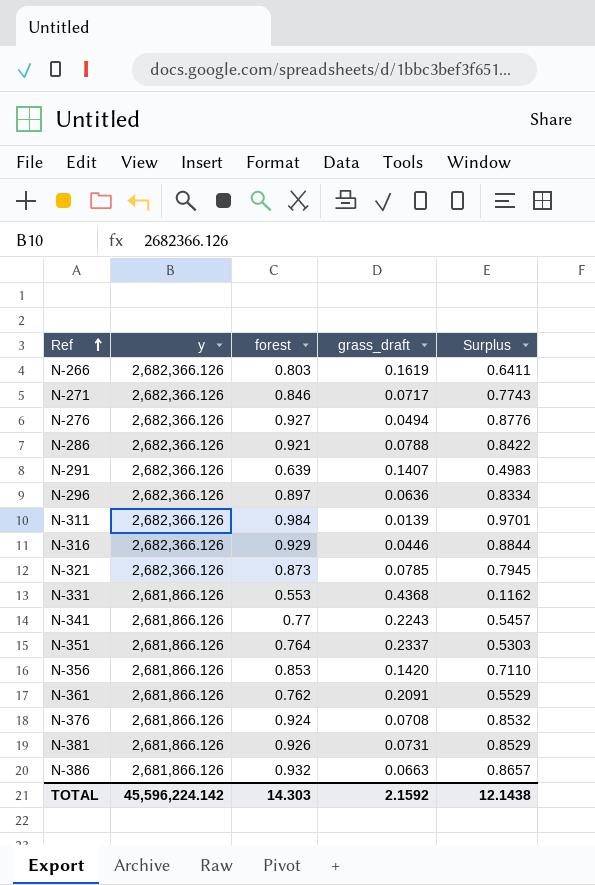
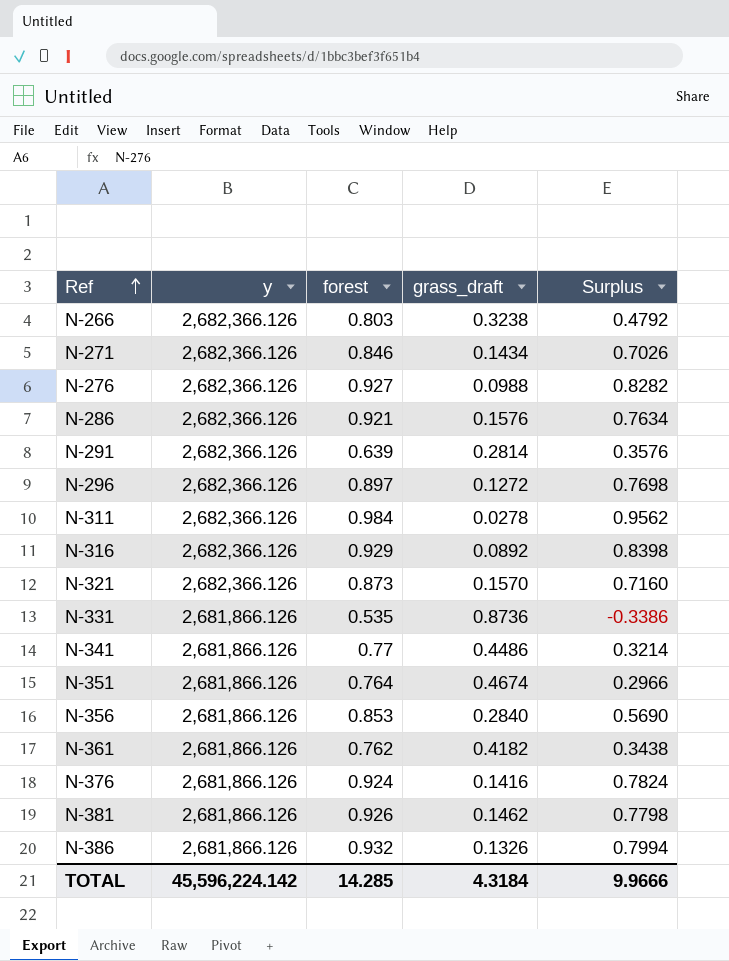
N-266 | grass_draft: 0.1619 -> 0.3238
N-266 | Surplus: 0.6411 -> 0.4792
N-271 | grass_draft: 0.0717 -> 0.1434
N-271 | Surplus: 0.7743 -> 0.7026
N-276 | grass_draft: 0.0494 -> 0.0988
N-276 | Surplus: 0.8776 -> 0.8282
N-286 | grass_draft: 0.0788 -> 0.1576
N-286 | Surplus: 0.8422 -> 0.7634
N-291 | grass_draft: 0.1407 -> 0.2814
N-291 | Surplus: 0.4983 -> 0.3576
N-296 | grass_draft: 0.0636 -> 0.1272
N-296 | Surplus: 0.8334 -> 0.7698
N-311 | grass_draft: 0.0139 -> 0.0278
N-311 | Surplus: 0.9701 -> 0.9562
N-316 | grass_draft: 0.0446 -> 0.0892
N-316 | Surplus: 0.8844 -> 0.8398
N-321 | grass_draft: 0.0785 -> 0.1570
N-321 | Surplus: 0.7945 -> 0.7160
N-331 | forest: 0.553 -> 0.535
N-331 | grass_draft: 0.4368 -> 0.8736
N-331 | Surplus: 0.1162 -> -0.3386
N-341 | grass_draft: 0.2243 -> 0.4486
N-341 | Surplus: 0.5457 -> 0.3214
N-351 | grass_draft: 0.2337 -> 0.4674
N-351 | Surplus: 0.5303 -> 0.2966
N-356 | grass_draft: 0.1420 -> 0.2840
N-356 | Surplus: 0.7110 -> 0.5690
N-361 | grass_draft: 0.2091 -> 0.4182
N-361 | Surplus: 0.5529 -> 0.3438
N-376 | grass_draft: 0.0708 -> 0.1416
N-376 | Surplus: 0.8532 -> 0.7824
N-381 | grass_draft: 0.0731 -> 0.1462
N-381 | Surplus: 0.8529 -> 0.7798
N-386 | grass_draft: 0.0663 -> 0.1326
N-386 | Surplus: 0.8657 -> 0.7994
TOTAL | forest: 14.303 -> 14.285
TOTAL | grass_draft: 2.1592 -> 4.3184
TOTAL | Surplus: 12.1438 -> 9.9666

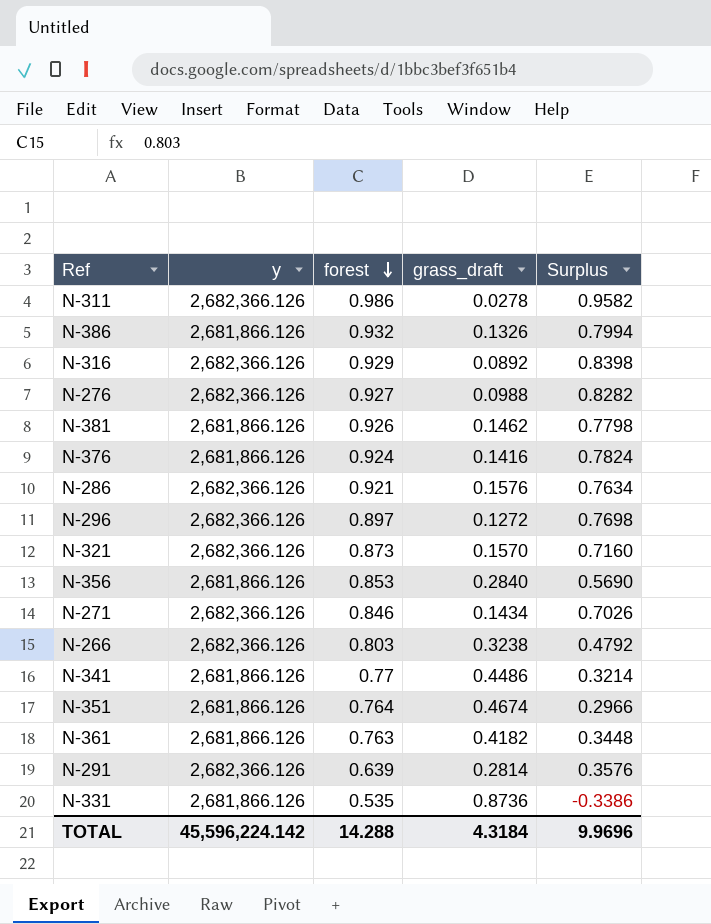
row order: Ref ascending -> forest descending
N-311 | forest: 0.984 -> 0.986
N-311 | Surplus: 0.9562 -> 0.9582
N-361 | forest: 0.762 -> 0.763
N-361 | Surplus: 0.3438 -> 0.3448
TOTAL | forest: 14.285 -> 14.288
TOTAL | Surplus: 9.9666 -> 9.9696

